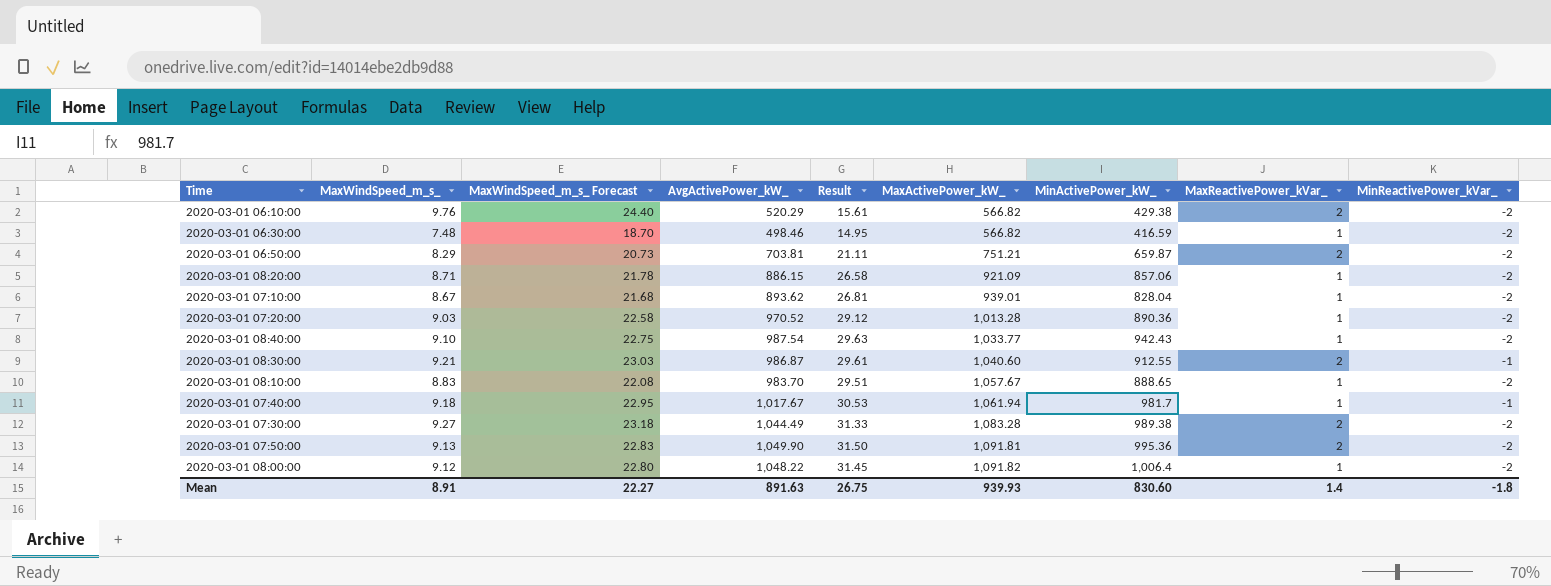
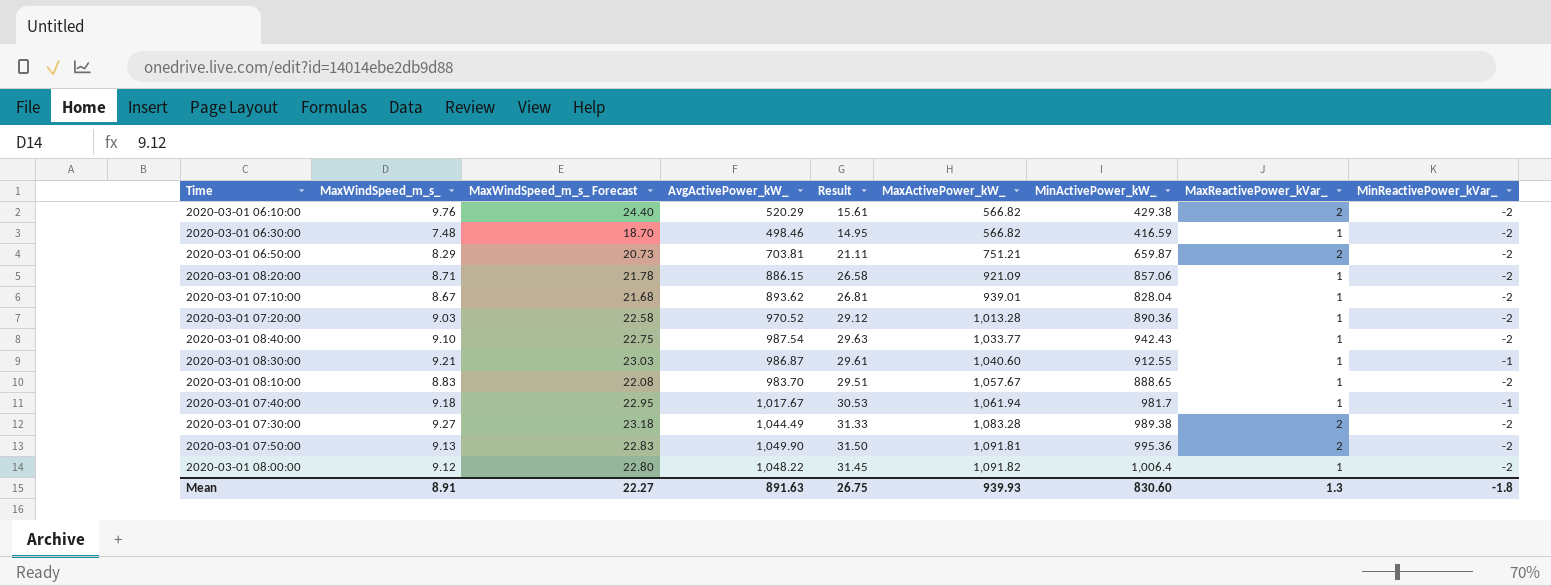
2020-03-01 08:30:00 | MaxReactivePower_kVar_: 2 -> 1
Mean | MaxReactivePower_kVar_: 1.4 -> 1.3

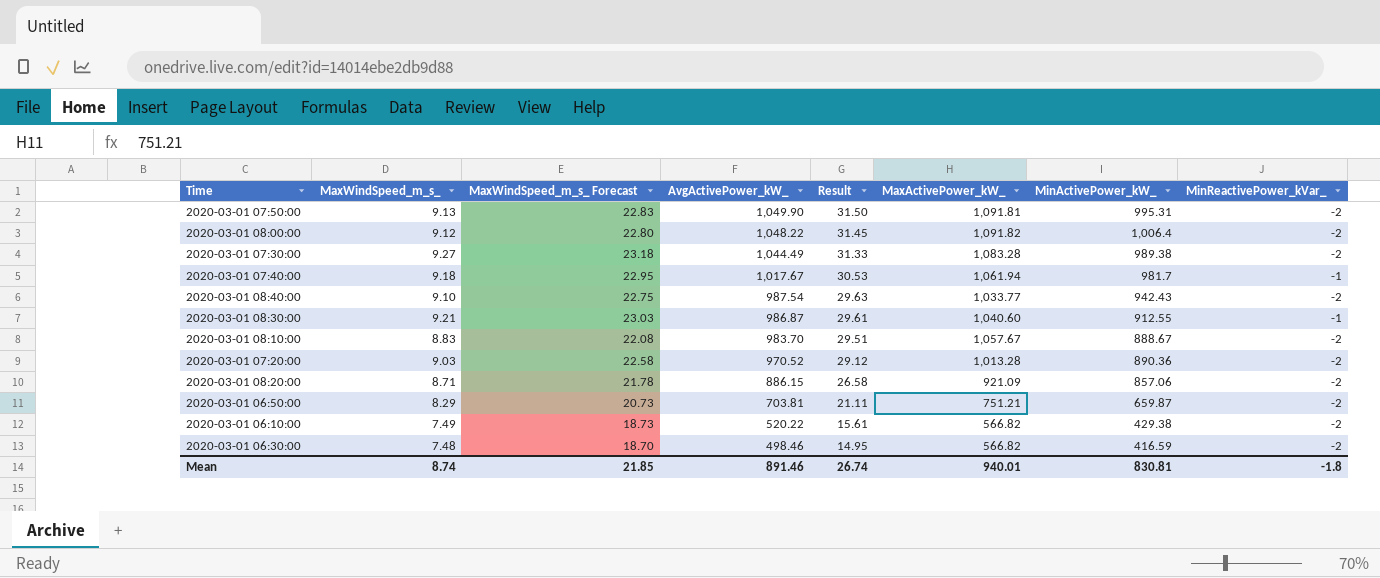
row order: MaxActivePower_kW_ ascending -> AvgActivePower_kW_ descending
column MaxReactivePower_kVar_ | position: 8 -> none
row 2020-03-01 07:10:00: 8.67 | 21.68 | 893.62 | 26.81 | 939.01 | 828.04 | 1 | -2 -> none
2020-03-01 07:50:00 | MinActivePower_kW_: 995.36 -> 995.31
2020-03-01 08:10:00 | MinActivePower_kW_: 888.65 -> 888.67
2020-03-01 06:10:00 | MaxWindSpeed_m_s_: 9.76 -> 7.49
2020-03-01 06:10:00 | MaxWindSpeed_m_s_ Forecast: 24.40 -> 18.73
2020-03-01 06:10:00 | AvgActivePower_kW_: 520.29 -> 520.22
Mean | MaxWindSpeed_m_s_: 8.91 -> 8.74
Mean | MaxWindSpeed_m_s_ Forecast: 22.27 -> 21.85
Mean | AvgActivePower_kW_: 891.63 -> 891.46
Mean | Result: 26.75 -> 26.74
Mean | MaxActivePower_kW_: 939.93 -> 940.01
Mean | MinActivePower_kW_: 830.60 -> 830.81

